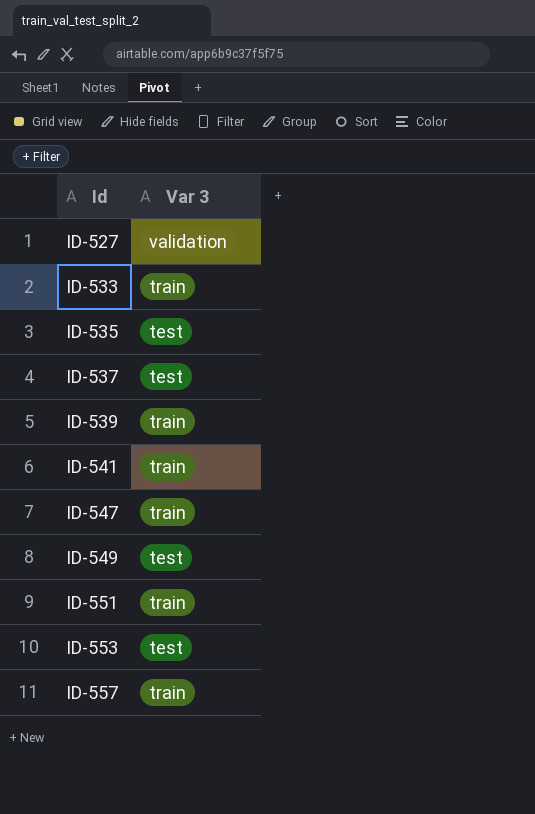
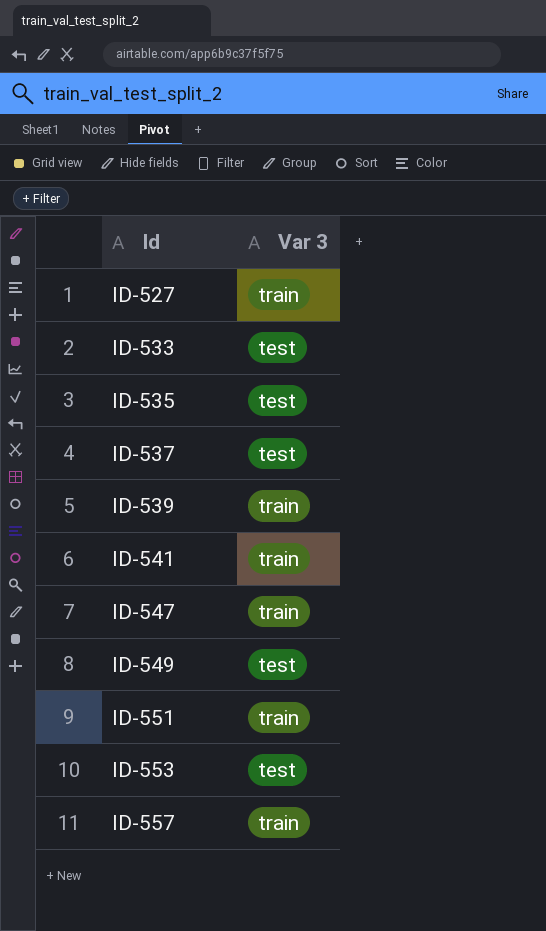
ID-527 | Var 3: validation -> train
ID-533 | Var 3: train -> test

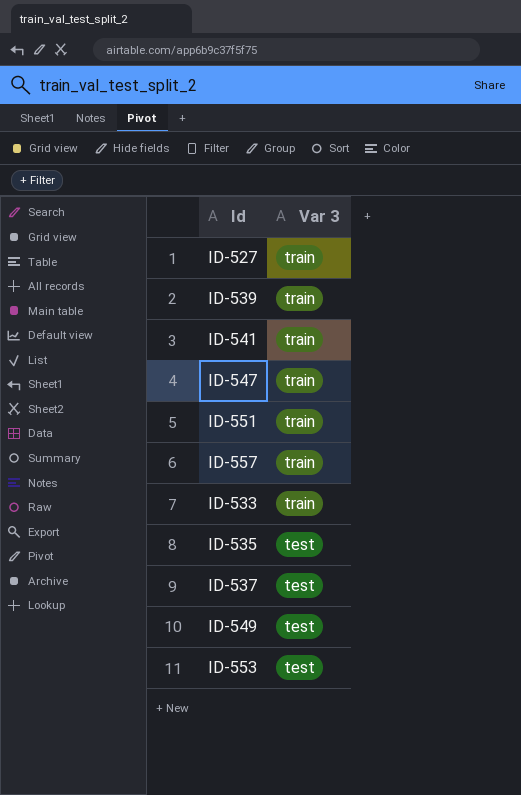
row order: Id ascending -> Var 3 descending
ID-533 | Var 3: test -> train

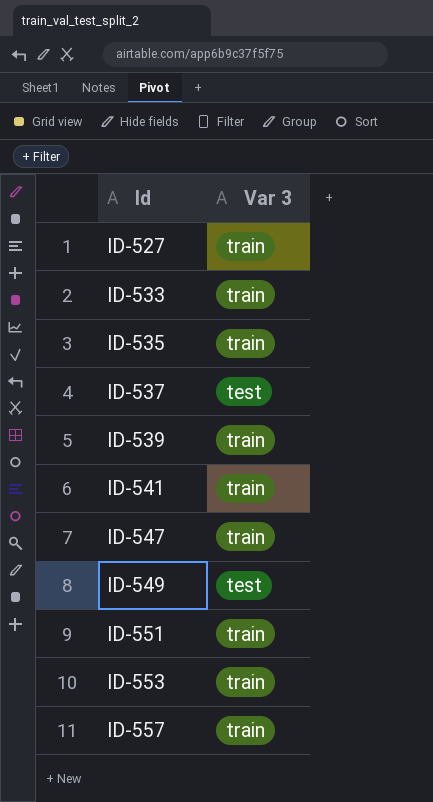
row order: Var 3 descending -> Id ascending
ID-535 | Var 3: test -> train
ID-553 | Var 3: test -> train

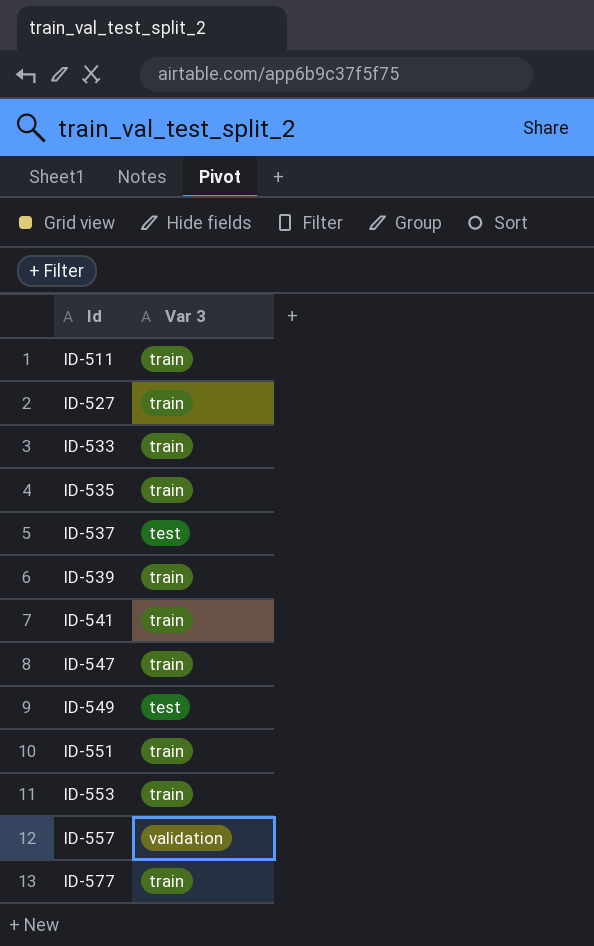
row ID-511: none -> train
ID-557 | Var 3: train -> validation
row ID-577: none -> train

